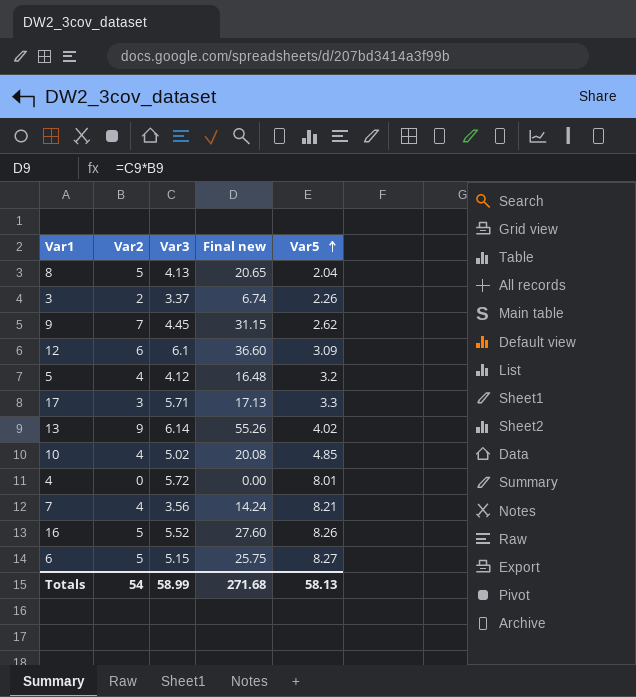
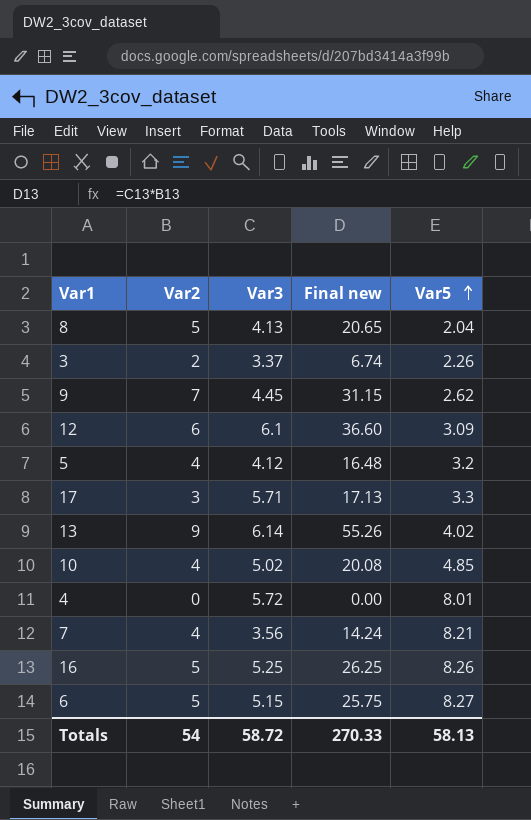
16 | Var3: 5.52 -> 5.25
16 | Final new: 27.60 -> 26.25
Totals | Var3: 58.99 -> 58.72
Totals | Final new: 271.68 -> 270.33

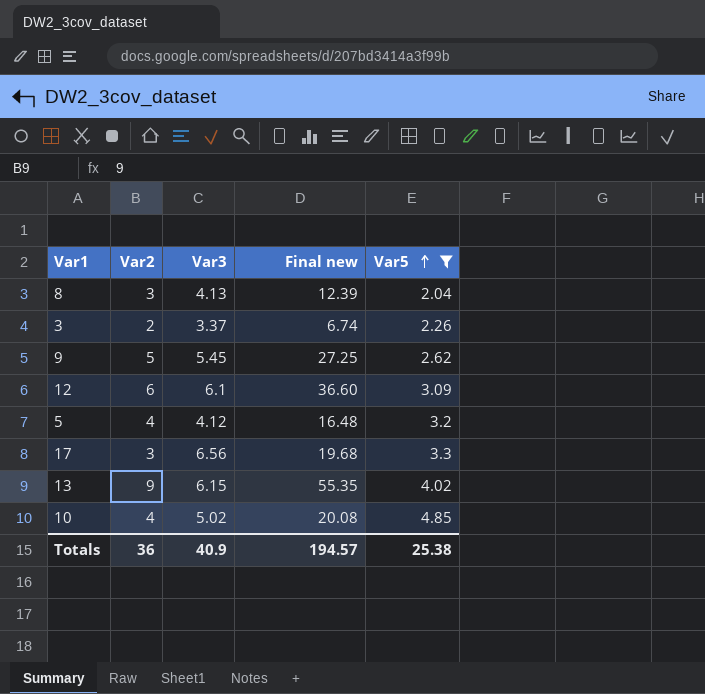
filter: none -> Var5 <= 4.85
8 | Var2: 5 -> 3
8 | Final new: 20.65 -> 12.39
9 | Var2: 7 -> 5
9 | Var3: 4.45 -> 5.45
9 | Final new: 31.15 -> 27.25
17 | Var3: 5.71 -> 6.56
17 | Final new: 17.13 -> 19.68
13 | Var3: 6.14 -> 6.15
13 | Final new: 55.26 -> 55.35
Totals | Var2: 54 -> 36
Totals | Var3: 58.72 -> 40.9
Totals | Final new: 270.33 -> 194.57
Totals | Var5: 58.13 -> 25.38

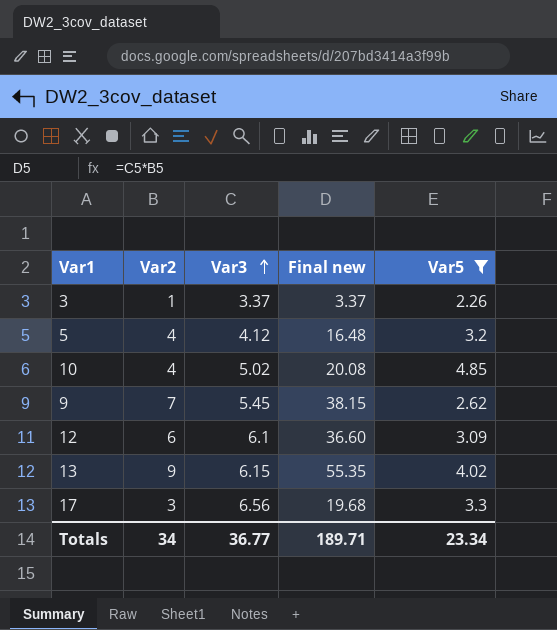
row order: Var5 ascending -> Var3 ascending
row 8: 3 | 4.13 | 12.39 | 2.04 -> none
3 | Var2: 2 -> 1
3 | Final new: 6.74 -> 3.37
9 | Var2: 5 -> 7
9 | Final new: 27.25 -> 38.15
Totals | Var2: 36 -> 34
Totals | Var3: 40.9 -> 36.77
Totals | Final new: 194.57 -> 189.71
Totals | Var5: 25.38 -> 23.34

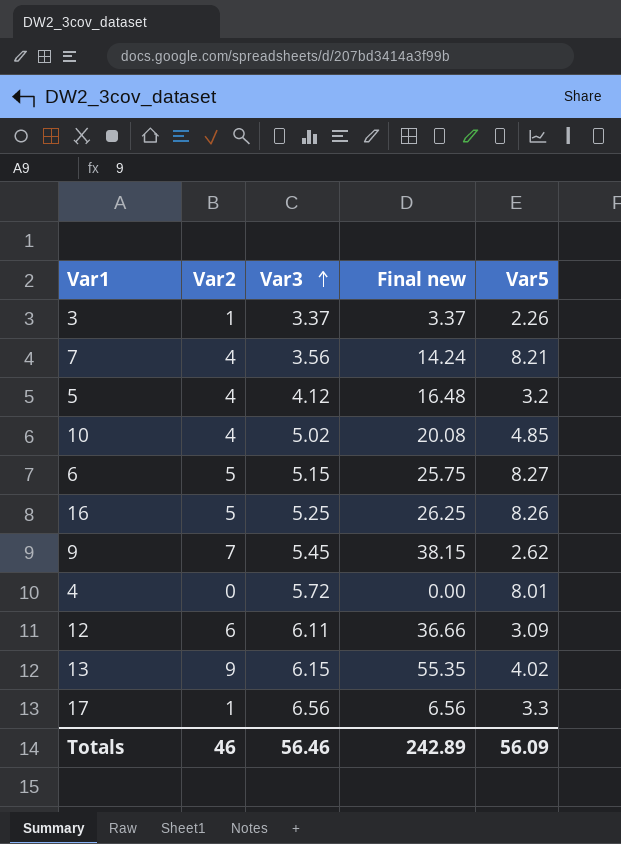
filter: Var5 <= 4.85 -> none
12 | Var3: 6.1 -> 6.11
12 | Final new: 36.60 -> 36.66
17 | Var2: 3 -> 1
17 | Final new: 19.68 -> 6.56
Totals | Var2: 34 -> 46
Totals | Var3: 36.77 -> 56.46
Totals | Final new: 189.71 -> 242.89
Totals | Var5: 23.34 -> 56.09

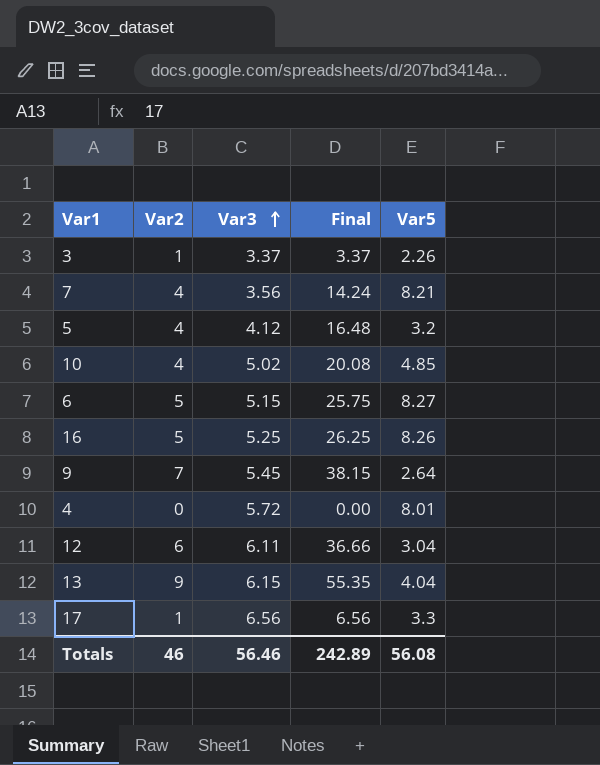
column name: Final new -> Final
9 | Var5: 2.62 -> 2.64
12 | Var5: 3.09 -> 3.04
13 | Var5: 4.02 -> 4.04
Totals | Var5: 56.09 -> 56.08

